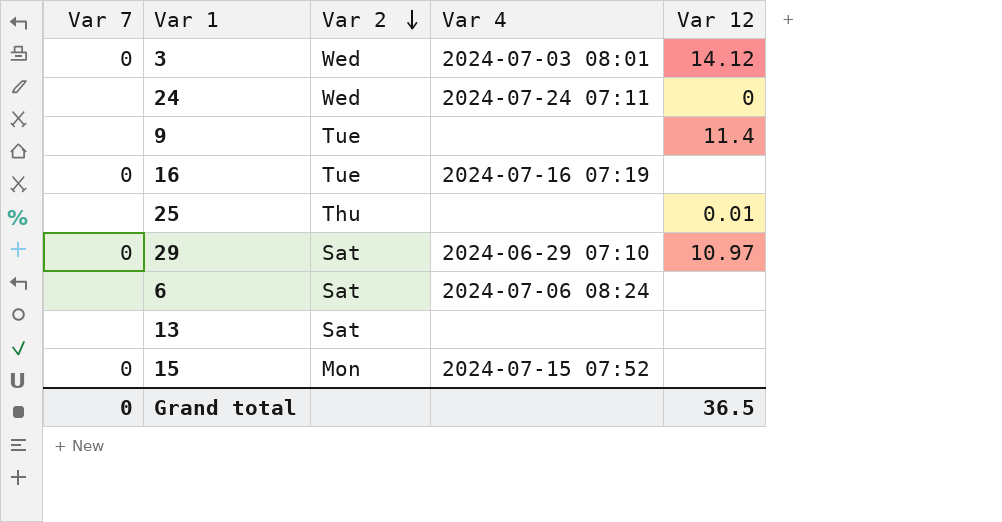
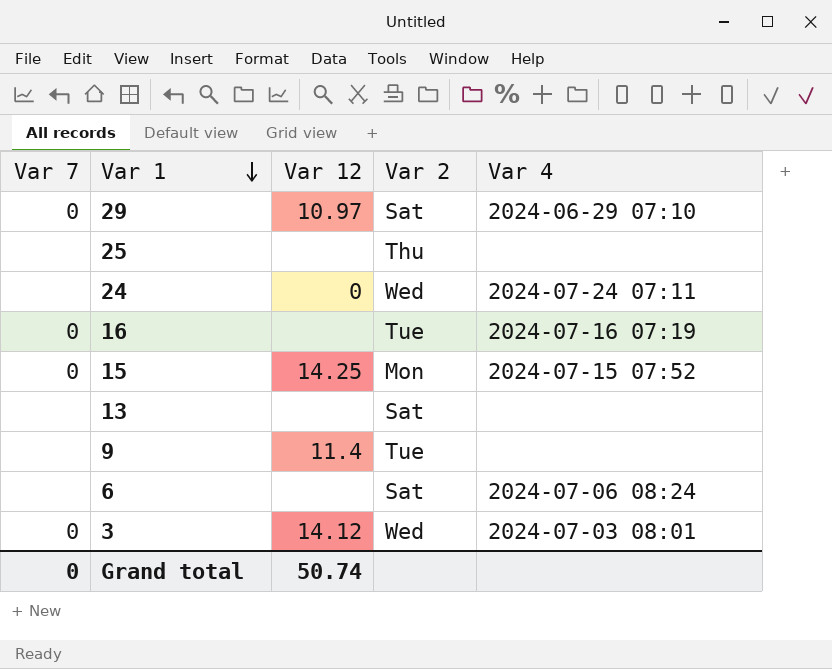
row order: Var 2 descending -> Var 1 descending
column Var 12 | position: 5 -> 3
25 | Var 12: 0.01 -> none
15 | Var 12: none -> 14.25
Grand total | Var 12: 36.5 -> 50.74

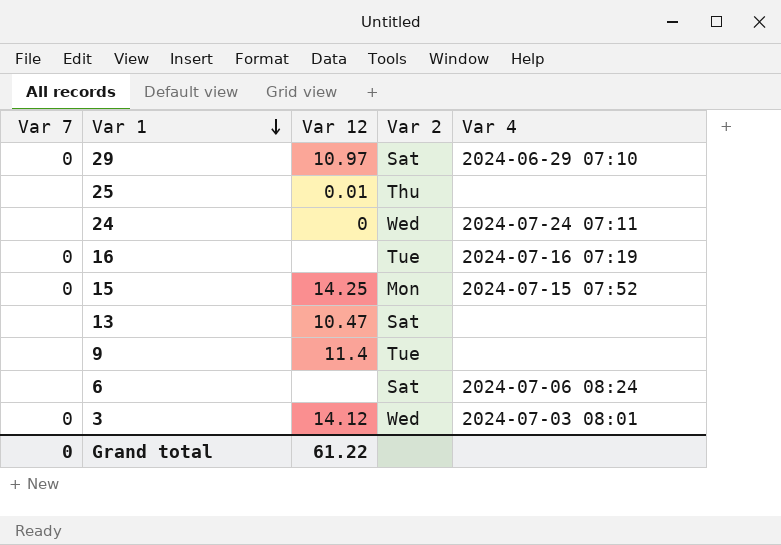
25 | Var 12: none -> 0.01
13 | Var 12: none -> 10.47
Grand total | Var 12: 50.74 -> 61.22

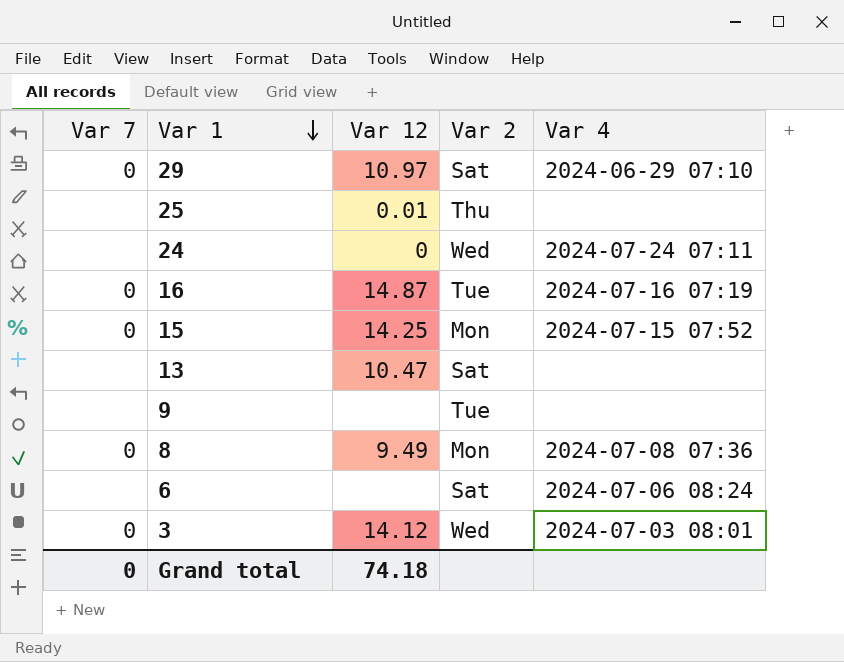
16 | Var 12: none -> 14.87
9 | Var 12: 11.4 -> none
row 8: none -> 0 | 9.49 | Mon | 2024-07-08 07:36
Grand total | Var 12: 61.22 -> 74.18

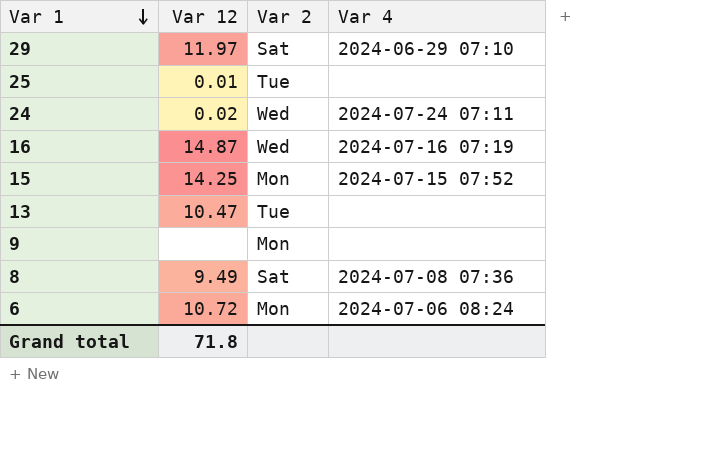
column Var 7 | position: 1 -> none
row 3: 0 | 14.12 | Wed | 2024-07-03 08:01 -> none
29 | Var 12: 10.97 -> 11.97
25 | Var 2: Thu -> Tue
24 | Var 12: 0 -> 0.02
16 | Var 2: Tue -> Wed
13 | Var 2: Sat -> Tue
9 | Var 2: Tue -> Mon
8 | Var 2: Mon -> Sat
6 | Var 12: none -> 10.72
6 | Var 2: Sat -> Mon
Grand total | Var 12: 74.18 -> 71.8

